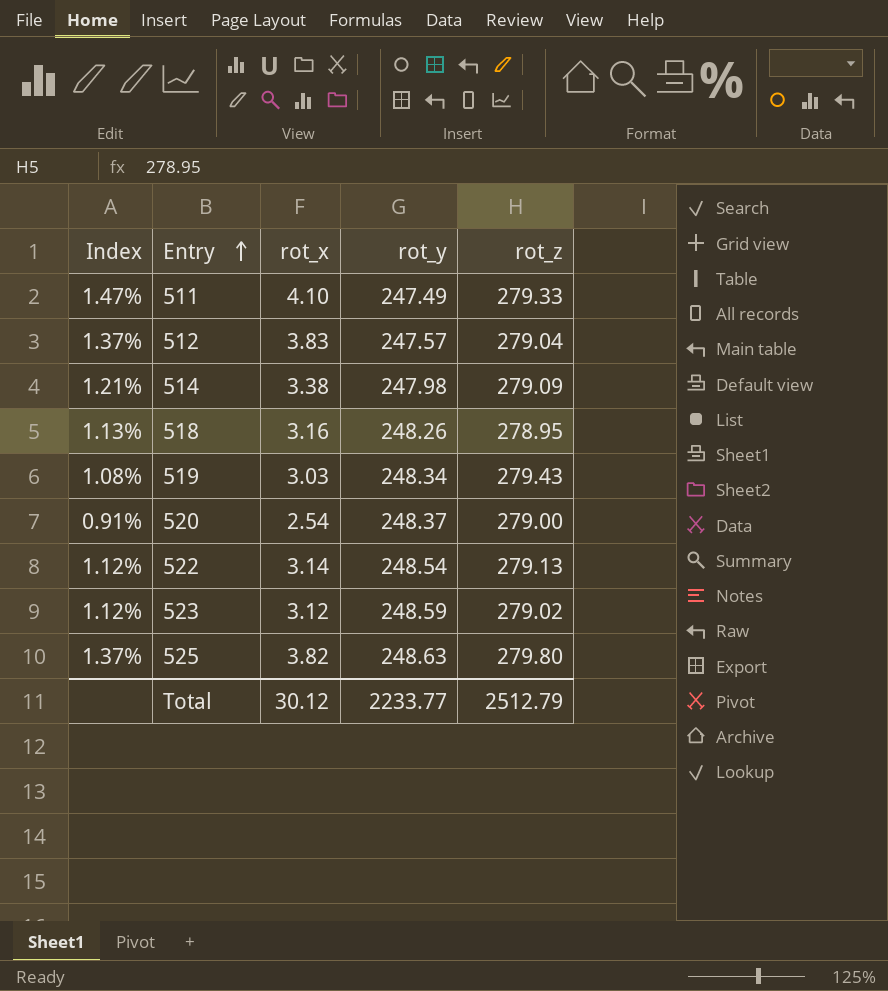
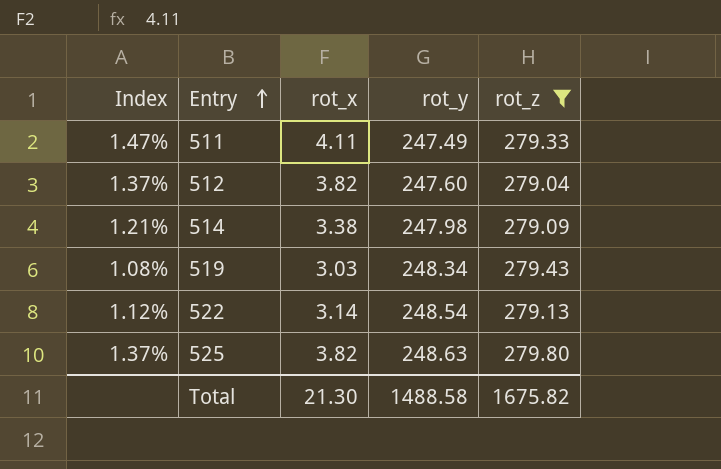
filter: none -> rot_z >= 279.04
511 | rot_x: 4.10 -> 4.11
512 | rot_x: 3.83 -> 3.82
512 | rot_y: 247.57 -> 247.60
Total | rot_x: 30.12 -> 21.30
Total | rot_y: 2233.77 -> 1488.58
Total | rot_z: 2512.79 -> 1675.82

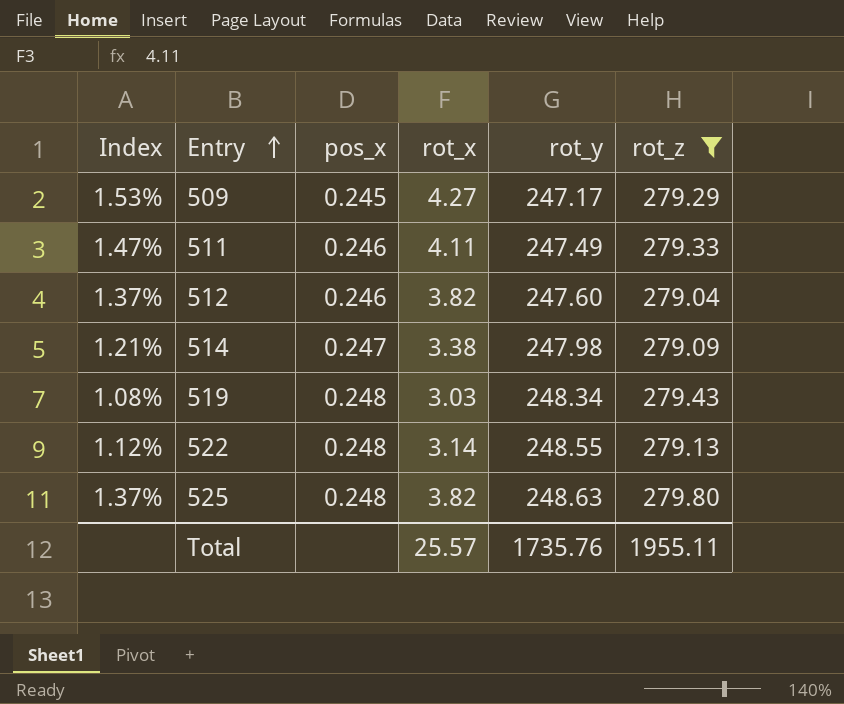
column pos_x | position: none -> 3
row 509: none -> 1.53% | 0.245 | 4.27 | 247.17 | 279.29
522 | rot_y: 248.54 -> 248.55
Total | rot_x: 21.30 -> 25.57
Total | rot_y: 1488.58 -> 1735.76
Total | rot_z: 1675.82 -> 1955.11

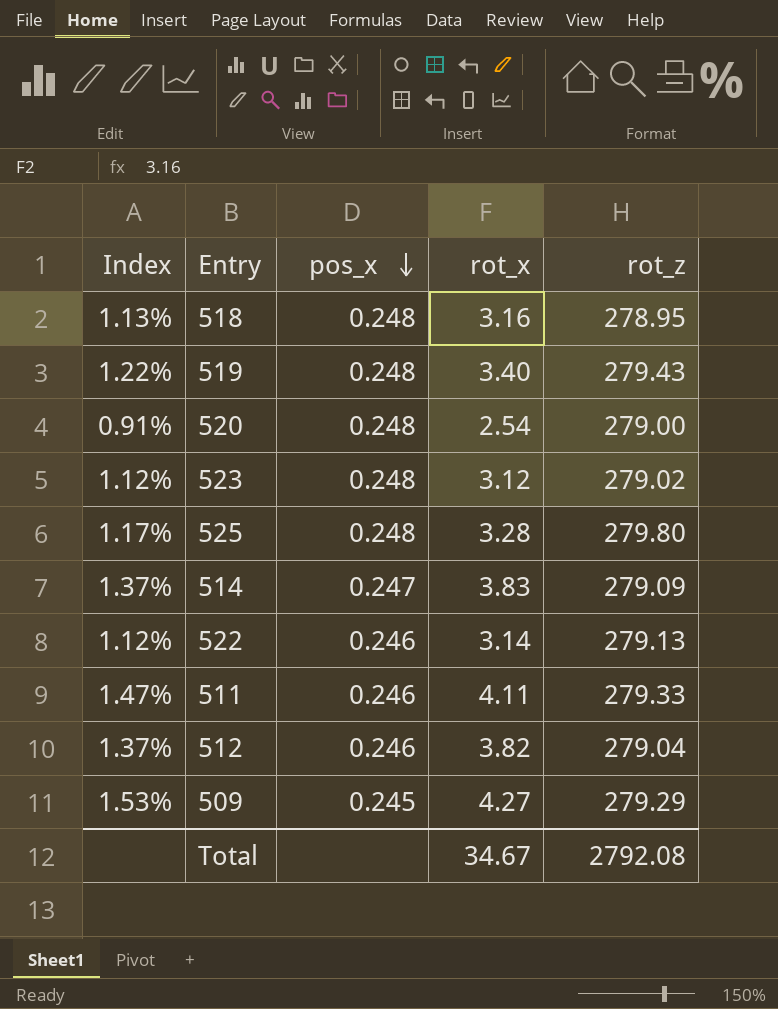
filter: rot_z >= 279.04 -> none
row order: Entry ascending -> pos_x descending
column rot_y | position: 5 -> none
519 | Index: 1.08% -> 1.22%
519 | rot_x: 3.03 -> 3.40
525 | Index: 1.37% -> 1.17%
525 | rot_x: 3.82 -> 3.28
514 | Index: 1.21% -> 1.37%
514 | rot_x: 3.38 -> 3.83
522 | pos_x: 0.248 -> 0.246
Total | rot_x: 25.57 -> 34.67
Total | rot_z: 1955.11 -> 2792.08

